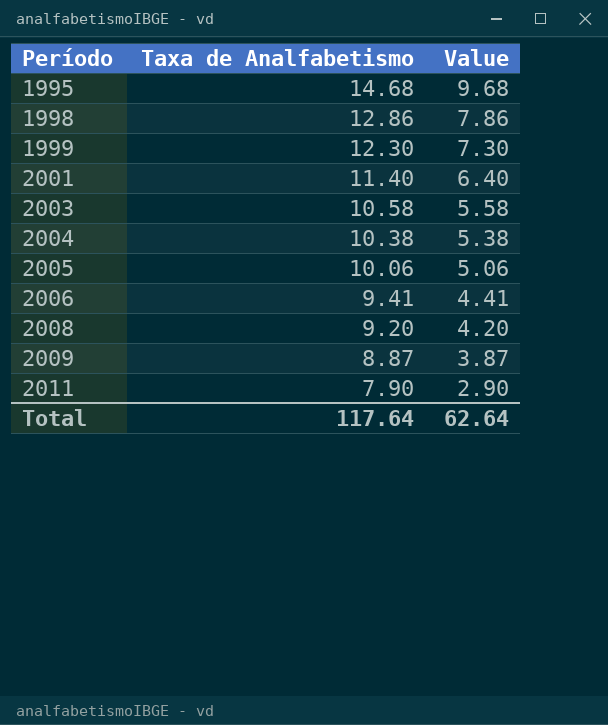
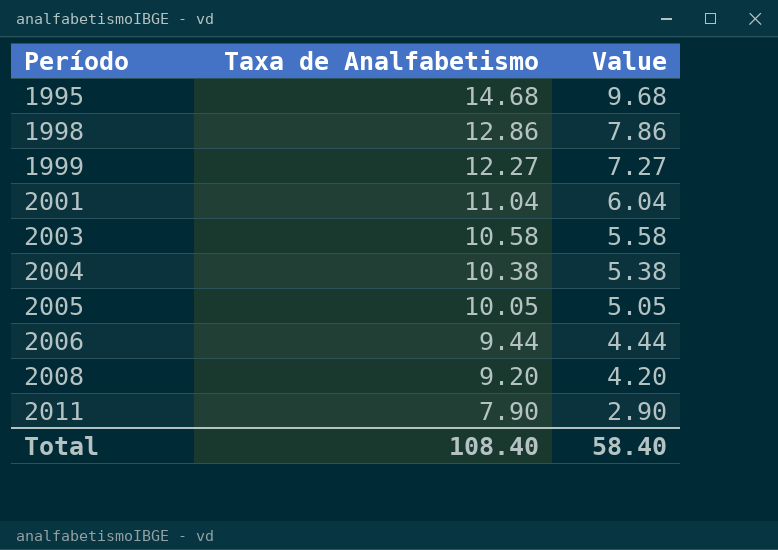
row 2009: 8.87 | 3.87 -> none
1999 | Taxa de Analfabetismo: 12.30 -> 12.27
1999 | Value: 7.30 -> 7.27
2001 | Taxa de Analfabetismo: 11.40 -> 11.04
2001 | Value: 6.40 -> 6.04
2005 | Taxa de Analfabetismo: 10.06 -> 10.05
2005 | Value: 5.06 -> 5.05
2006 | Taxa de Analfabetismo: 9.41 -> 9.44
2006 | Value: 4.41 -> 4.44
Total | Taxa de Analfabetismo: 117.64 -> 108.40
Total | Value: 62.64 -> 58.40

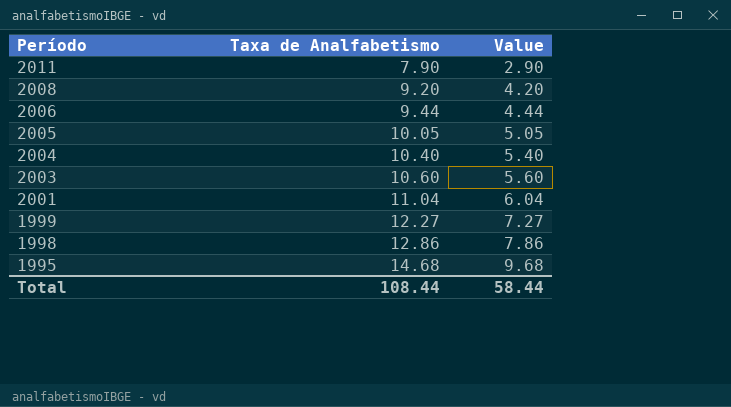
row order: Período ascending -> Período descending
2004 | Taxa de Analfabetismo: 10.38 -> 10.40
2004 | Value: 5.38 -> 5.40
2003 | Taxa de Analfabetismo: 10.58 -> 10.60
2003 | Value: 5.58 -> 5.60
Total | Taxa de Analfabetismo: 108.40 -> 108.44
Total | Value: 58.40 -> 58.44

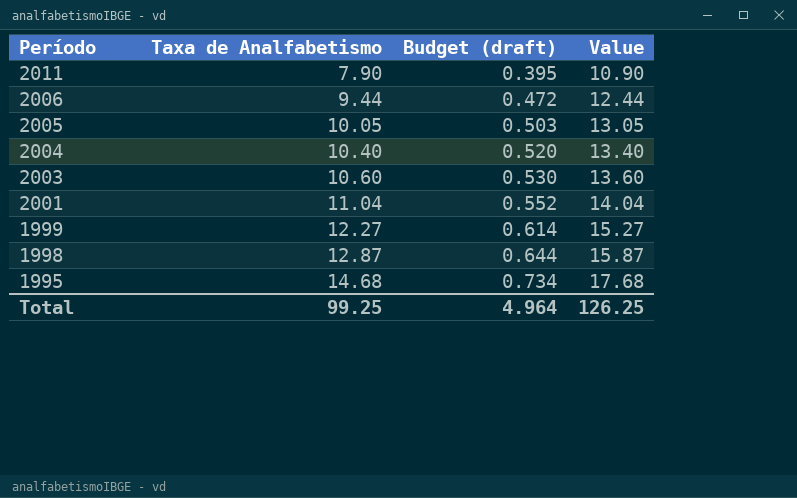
column Budget (draft) | formula: none -> [Taxa de Analfabetismo] * 0.05
column Value | formula: [Taxa de Analfabetismo] - 5 -> [Taxa de Analfabetismo] + 3
row 2008: 9.20 | 4.20 -> none
1998 | Taxa de Analfabetismo: 12.86 -> 12.87
Total | Taxa de Analfabetismo: 108.44 -> 99.25
Total | Value: 58.44 -> 126.25

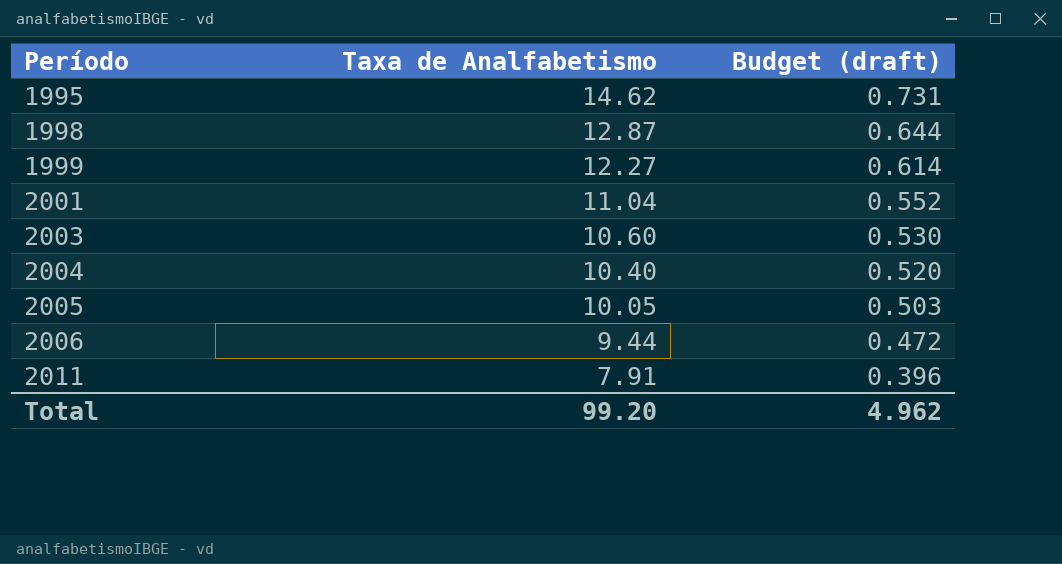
row order: Período descending -> Período ascending
column Value | formula: [Taxa de Analfabetismo] + 3 -> none
1995 | Taxa de Analfabetismo: 14.68 -> 14.62
1995 | Budget (draft): 0.734 -> 0.731
2011 | Taxa de Analfabetismo: 7.90 -> 7.91
2011 | Budget (draft): 0.395 -> 0.396
Total | Taxa de Analfabetismo: 99.25 -> 99.20
Total | Budget (draft): 4.964 -> 4.962

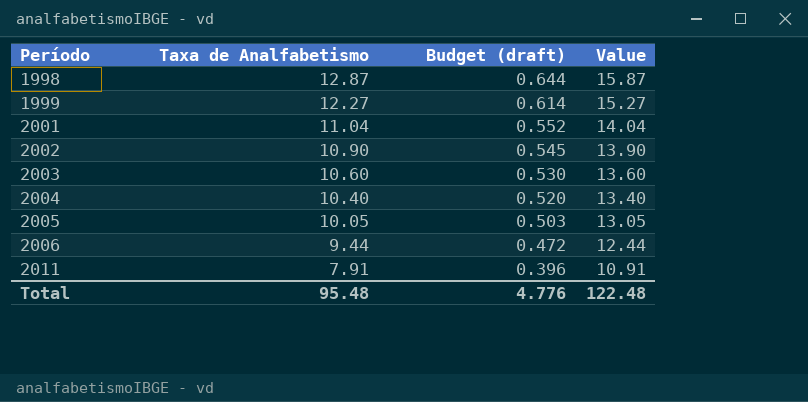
column Value | formula: none -> [Taxa de Analfabetismo] + 3
row 1995: 14.62 | 0.731 -> none
row 2002: none -> 10.90 | 0.545 | 13.90
Total | Taxa de Analfabetismo: 99.20 -> 95.48
Total | Budget (draft): 4.962 -> 4.776

